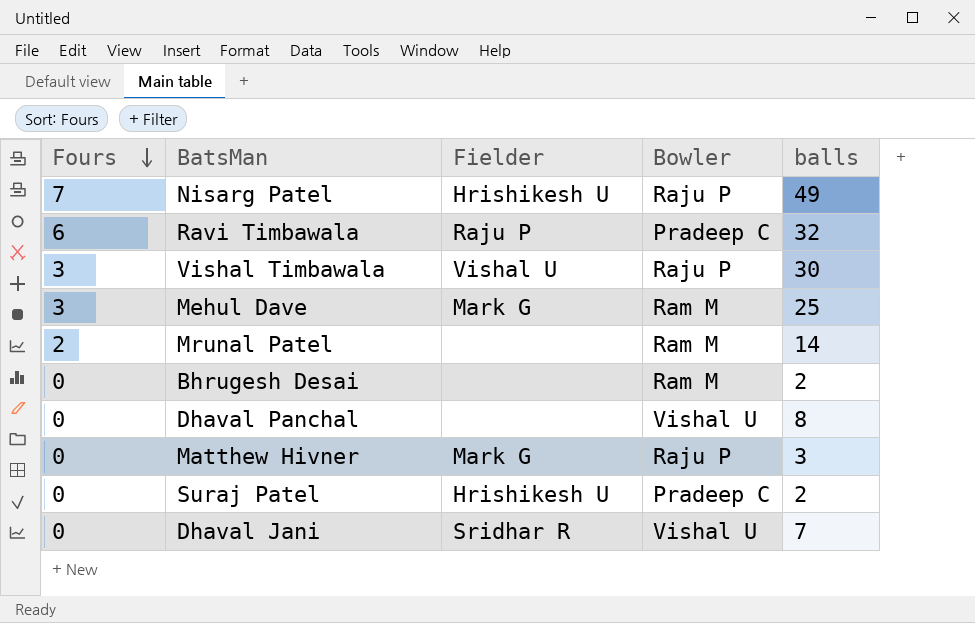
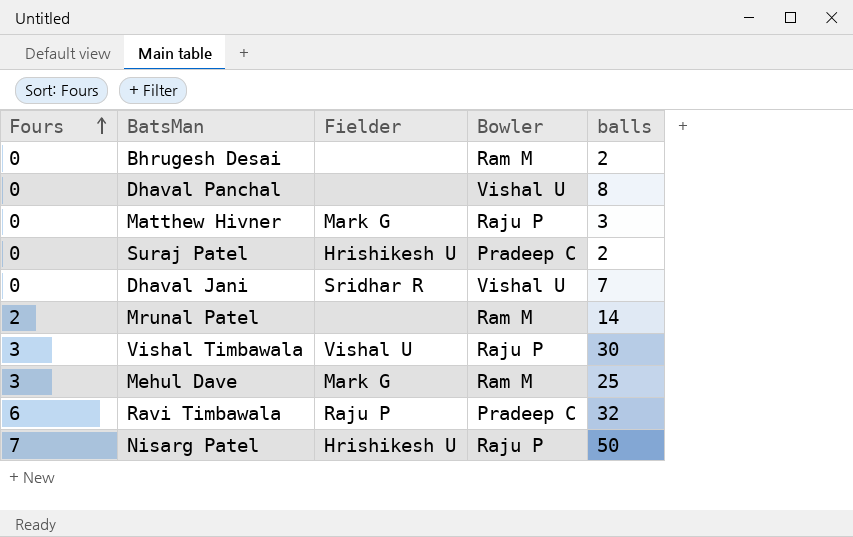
row order: Fours descending -> Fours ascending
Nisarg Patel | balls: 49 -> 50

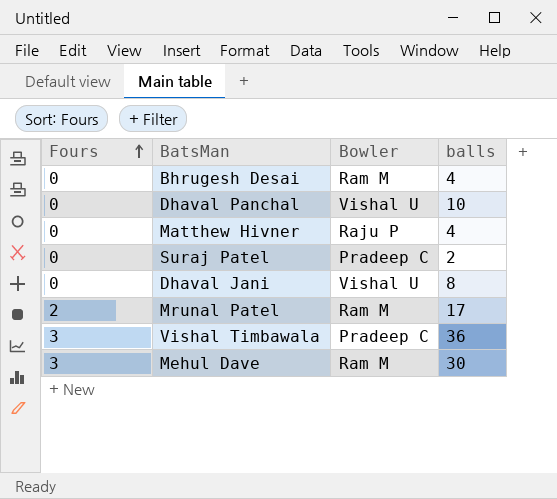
column Fielder | position: 3 -> none
row Ravi Timbawala: 6 | Raju P | Pradeep C | 32 -> none
row Nisarg Patel: 7 | Hrishikesh U | Raju P | 50 -> none
Bhrugesh Desai | balls: 2 -> 4
Dhaval Panchal | balls: 8 -> 10
Matthew Hivner | balls: 3 -> 4
Dhaval Jani | balls: 7 -> 8
Mrunal Patel | balls: 14 -> 17
Vishal Timbawala | Bowler: Raju P -> Pradeep C
Vishal Timbawala | balls: 30 -> 36
Mehul Dave | balls: 25 -> 30

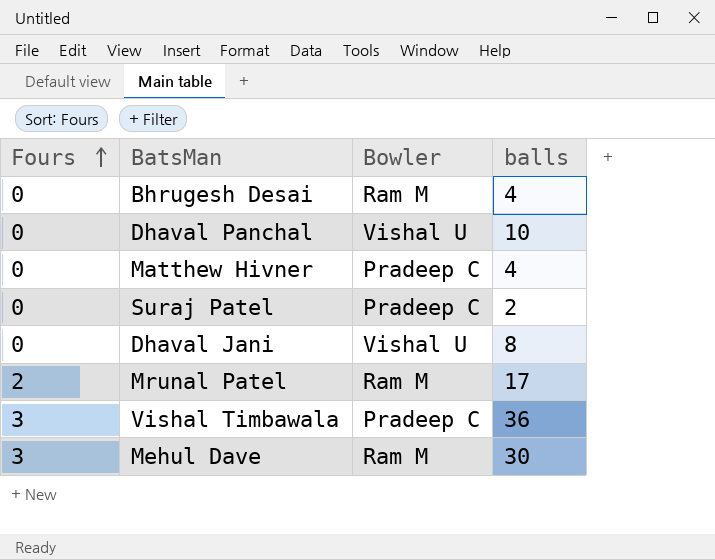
Matthew Hivner | Bowler: Raju P -> Pradeep C

